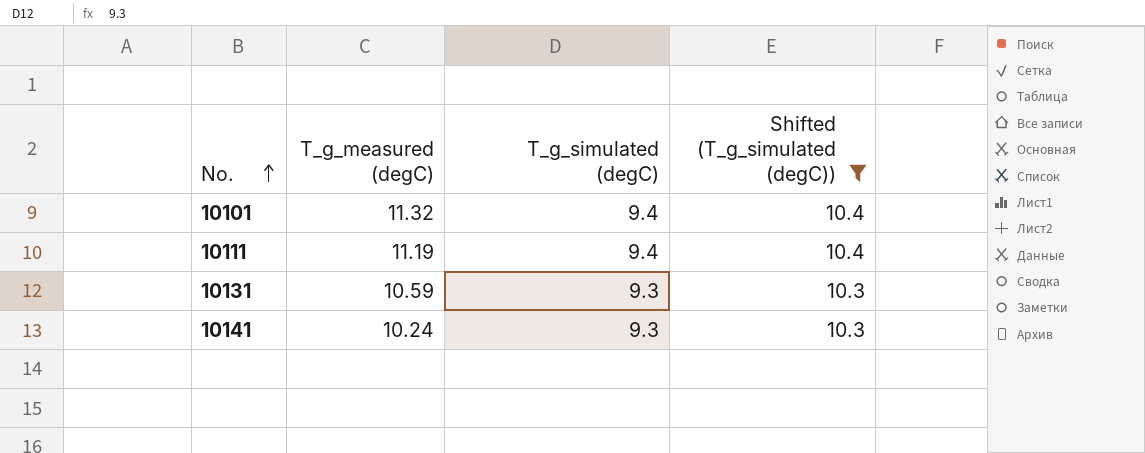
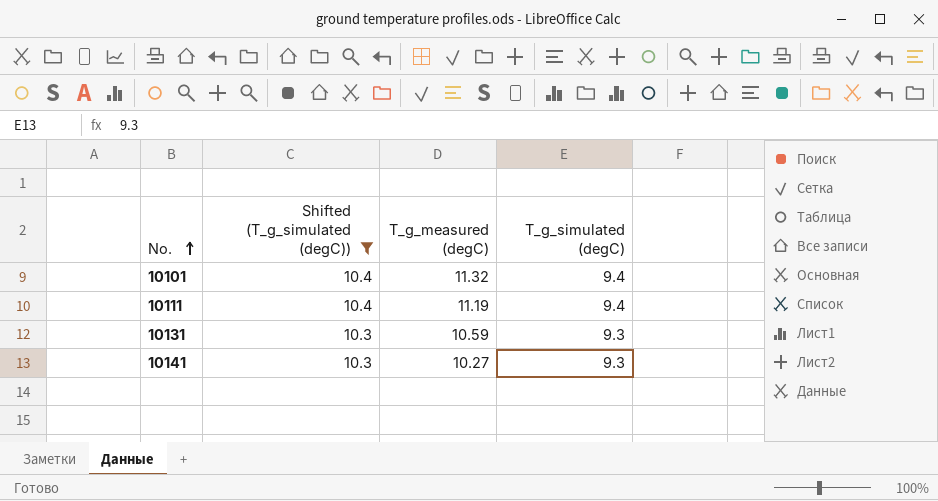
column Shifted (T_g_simulated (degC)) | position: 4 -> 2
10141 | T_g_measured (degC): 10.24 -> 10.27

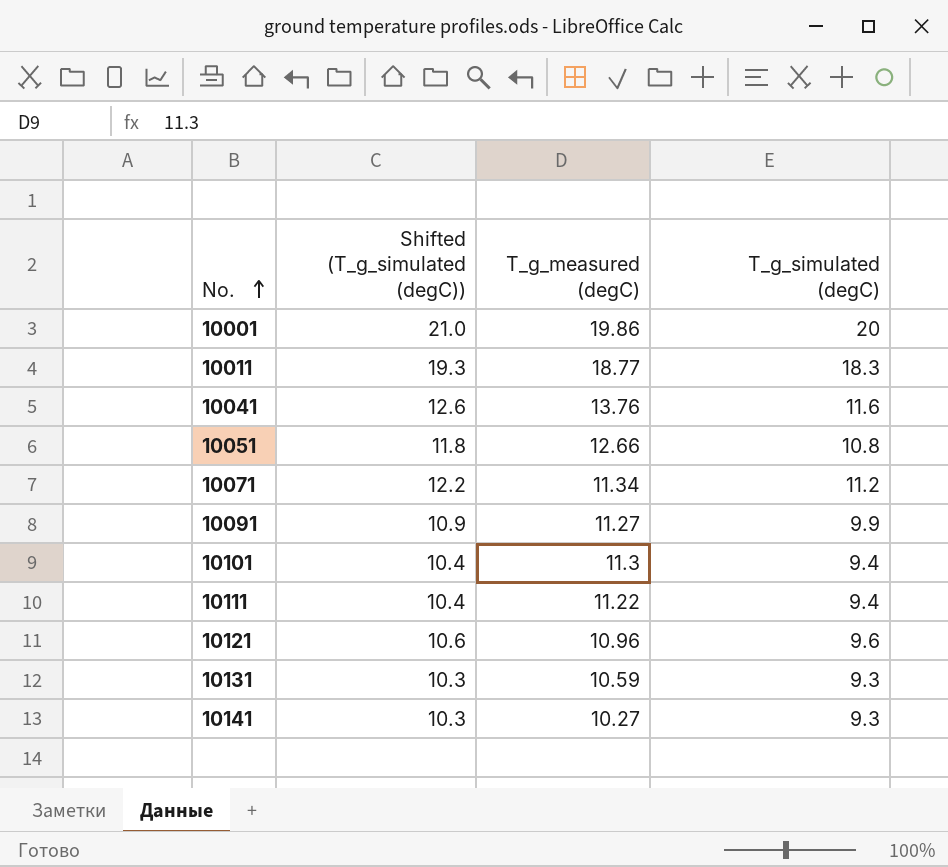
filter: Shifted (T_g_simulated (degC)) <= 10.4 -> none
10101 | T_g_measured (degC): 11.32 -> 11.3
10111 | T_g_measured (degC): 11.19 -> 11.22

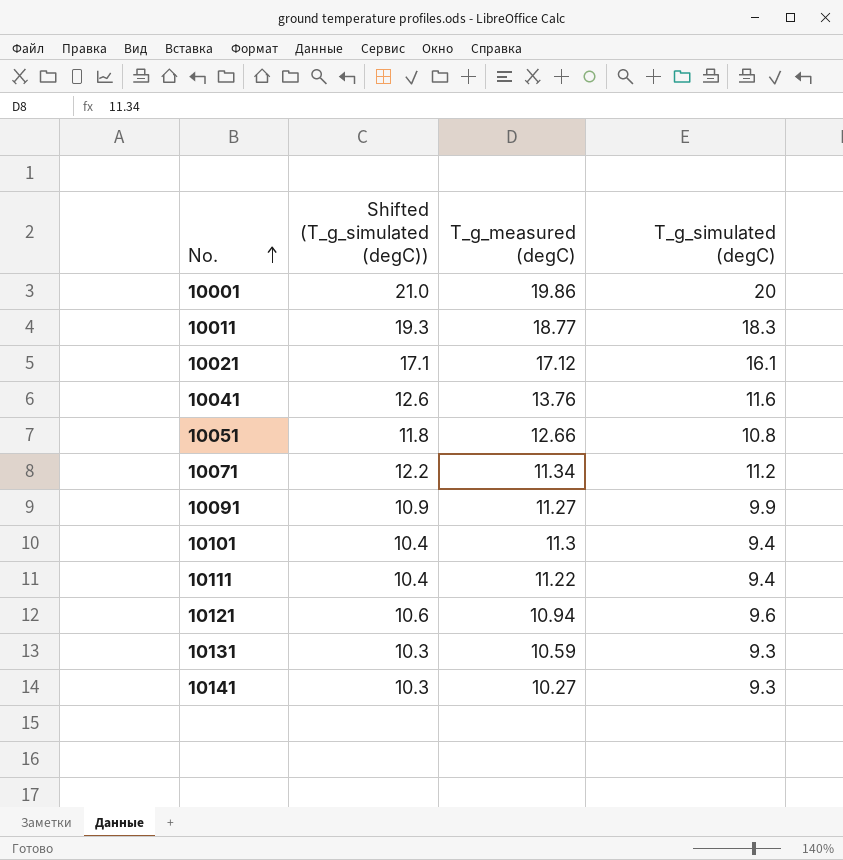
row 10021: none -> 17.1 | 17.12 | 16.1
10121 | T_g_measured (degC): 10.96 -> 10.94

